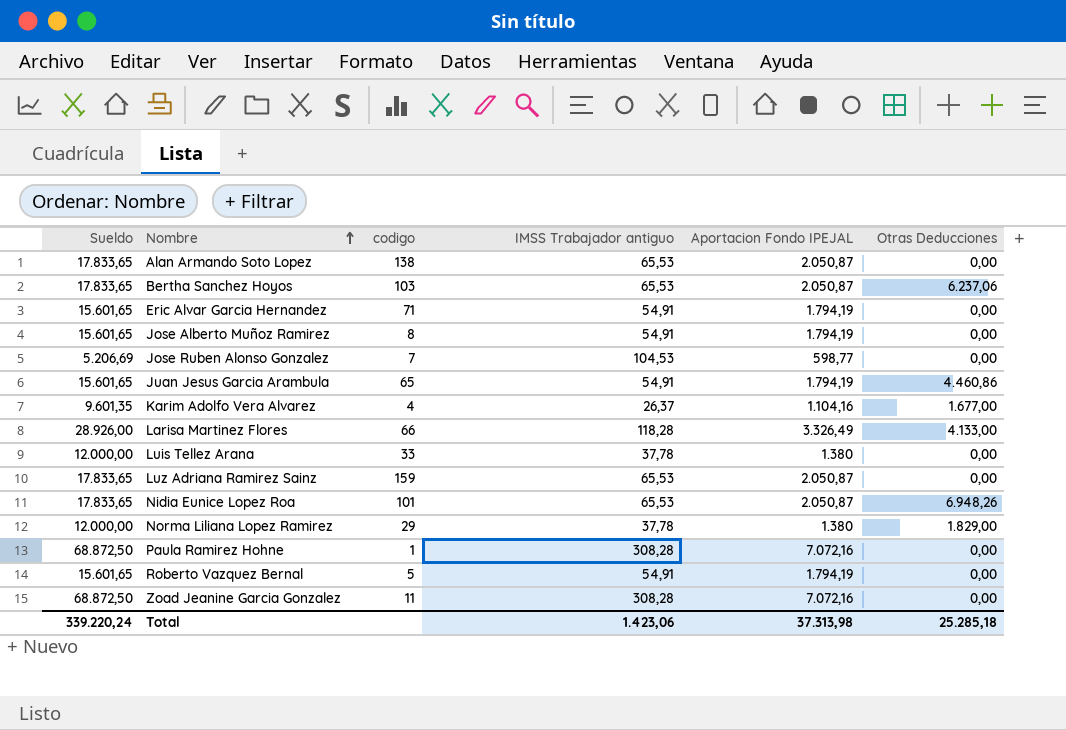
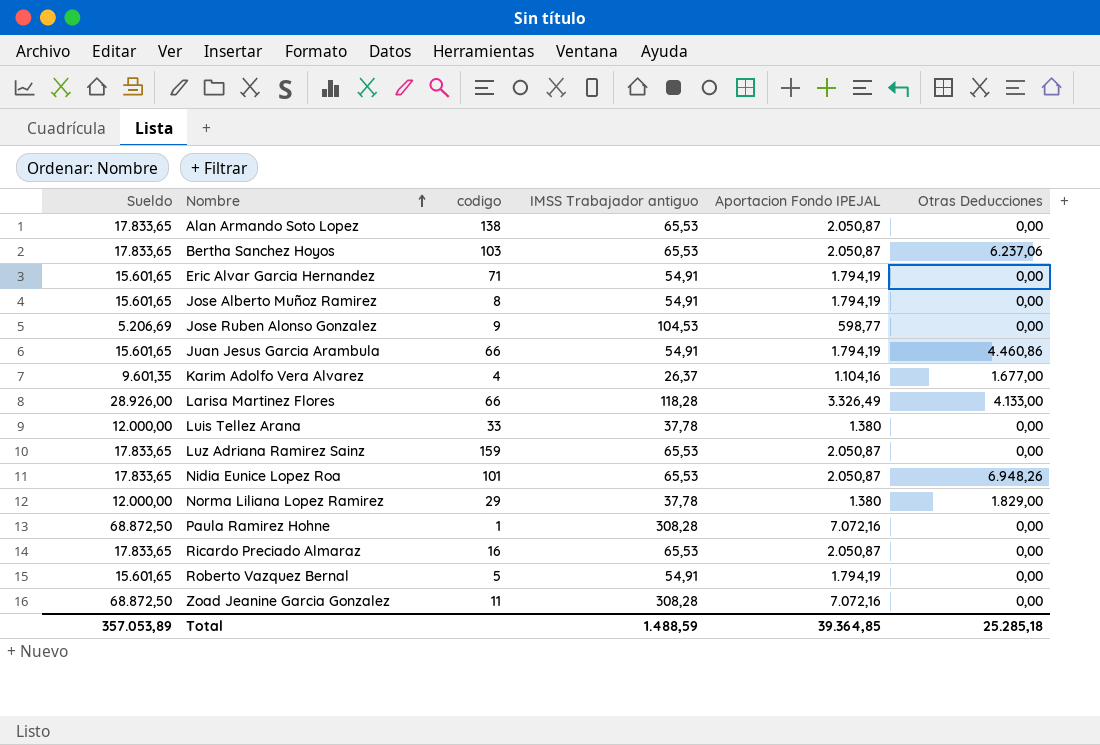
Jose Ruben Alonso Gonzalez | codigo: 7 -> 9
Juan Jesus Garcia Arambula | codigo: 65 -> 66
row Ricardo Preciado Almaraz: none -> 17.833,65 | 16 | 65,53 | 2.050,87 | 0,00
Total | Sueldo: 339.220,24 -> 357.053,89
Total | IMSS Trabajador antiguo: 1.423,06 -> 1.488,59
Total | Aportacion Fondo IPEJAL: 37.313,98 -> 39.364,85

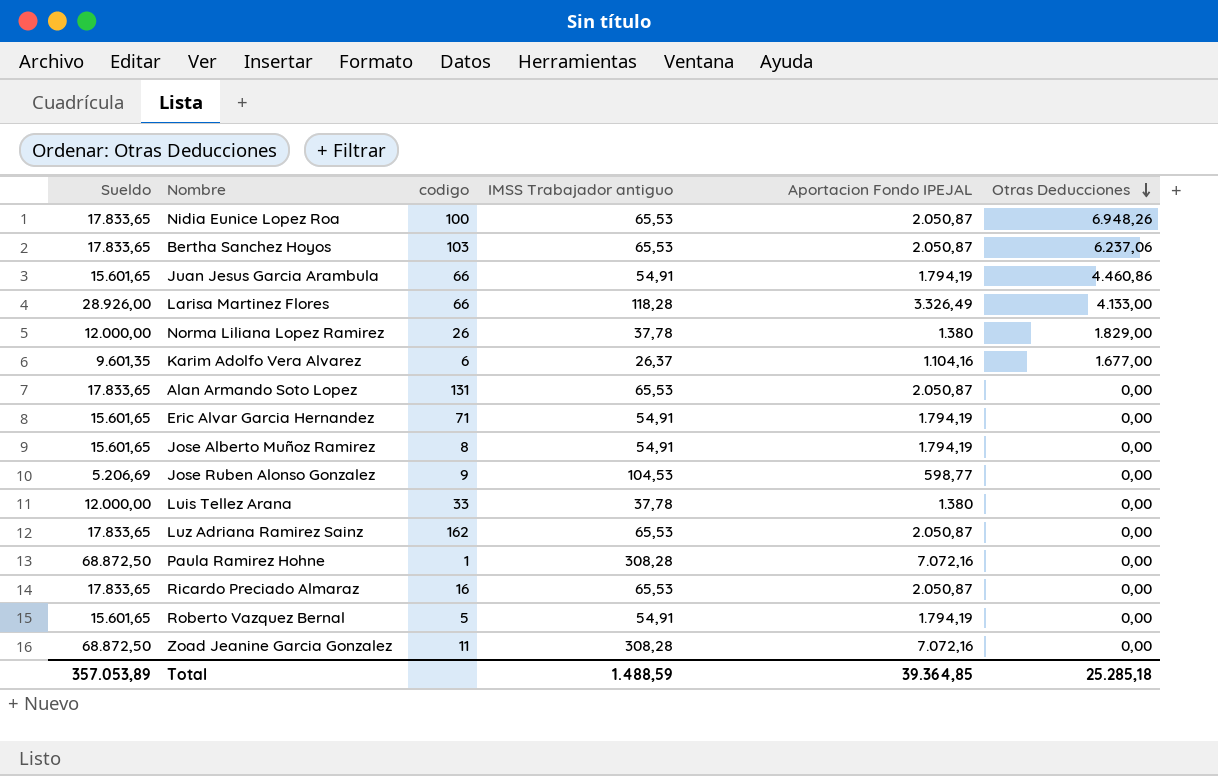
row order: Nombre ascending -> Otras Deducciones descending
Nidia Eunice Lopez Roa | codigo: 101 -> 100
Norma Liliana Lopez Ramirez | codigo: 29 -> 26
Karim Adolfo Vera Alvarez | codigo: 4 -> 6
Alan Armando Soto Lopez | codigo: 138 -> 131
Luz Adriana Ramirez Sainz | codigo: 159 -> 162

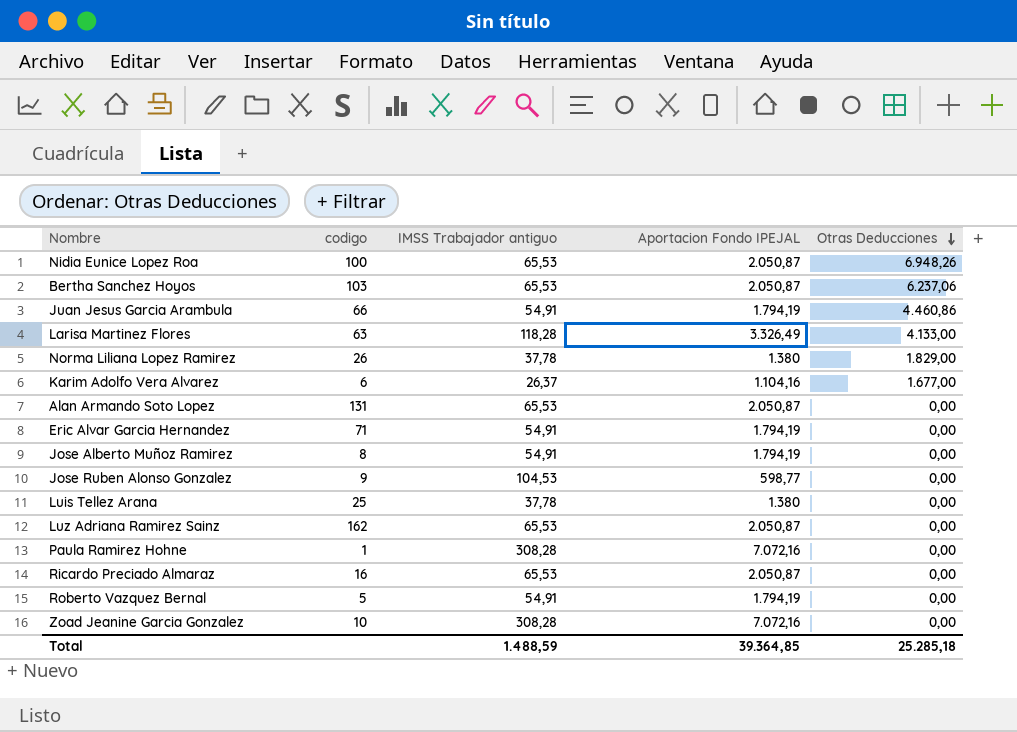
column Sueldo | position: 1 -> none
Larisa Martinez Flores | codigo: 66 -> 63
Luis Tellez Arana | codigo: 33 -> 25
Zoad Jeanine Garcia Gonzalez | codigo: 11 -> 10

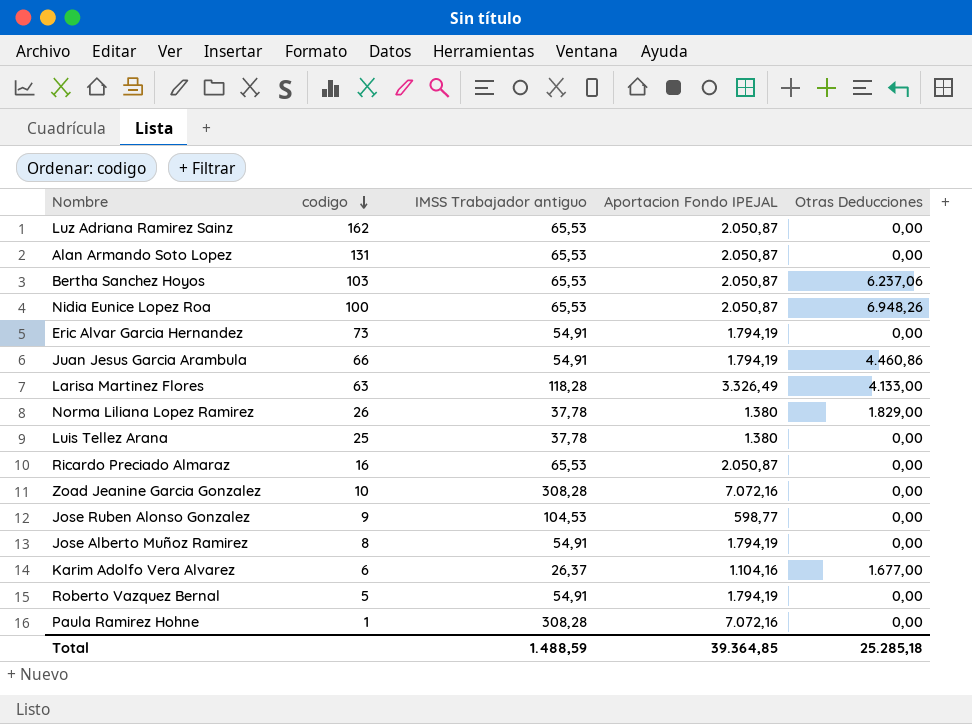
row order: Otras Deducciones descending -> codigo descending
Eric Alvar Garcia Hernandez | codigo: 71 -> 73

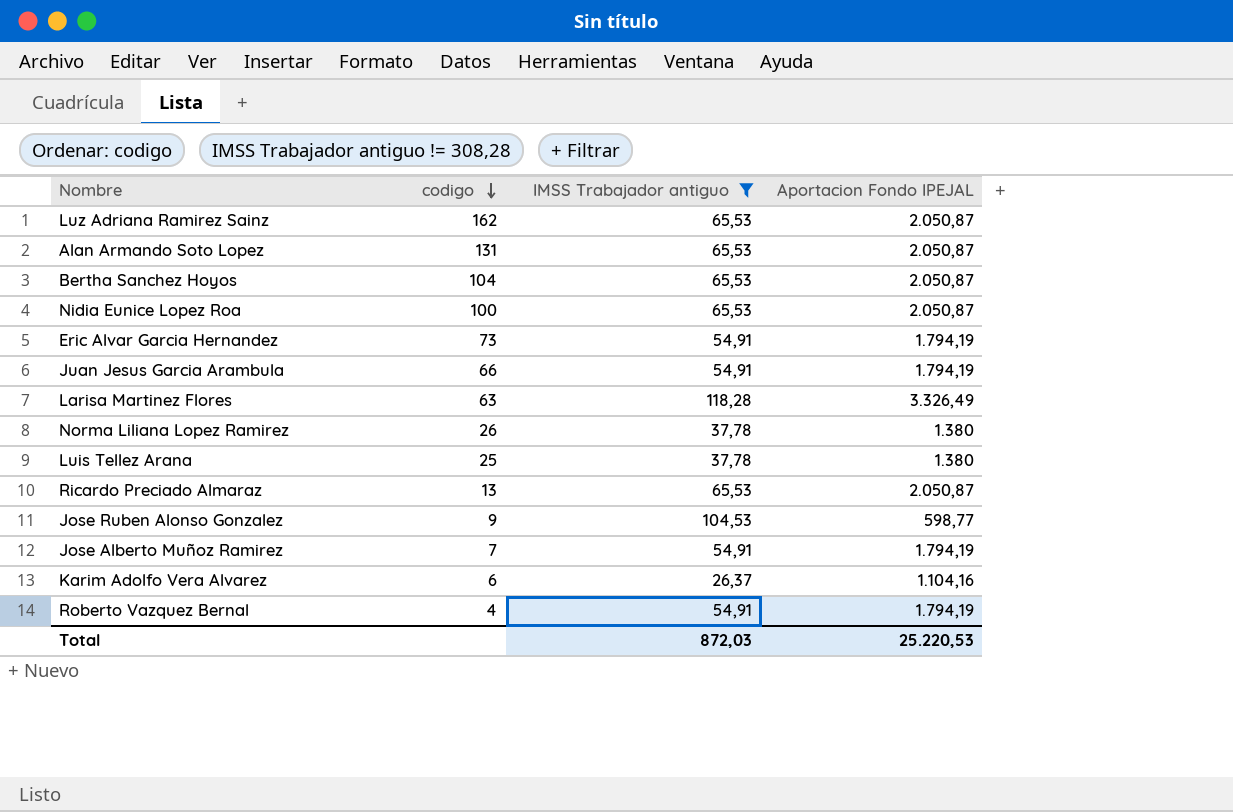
filter: none -> IMSS Trabajador antiguo != 308,28
column Otras Deducciones | position: 5 -> none
Bertha Sanchez Hoyos | codigo: 103 -> 104
Ricardo Preciado Almaraz | codigo: 16 -> 13
Jose Alberto Muñoz Ramirez | codigo: 8 -> 7
Roberto Vazquez Bernal | codigo: 5 -> 4
Total | IMSS Trabajador antiguo: 1.488,59 -> 872,03
Total | Aportacion Fondo IPEJAL: 39.364,85 -> 25.220,53

